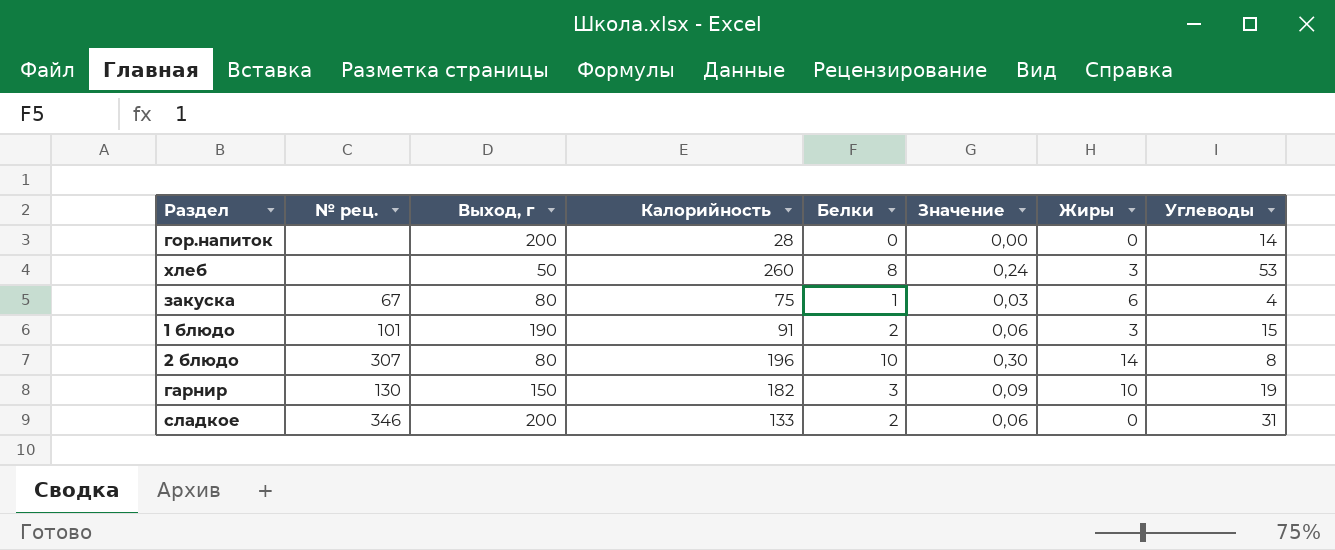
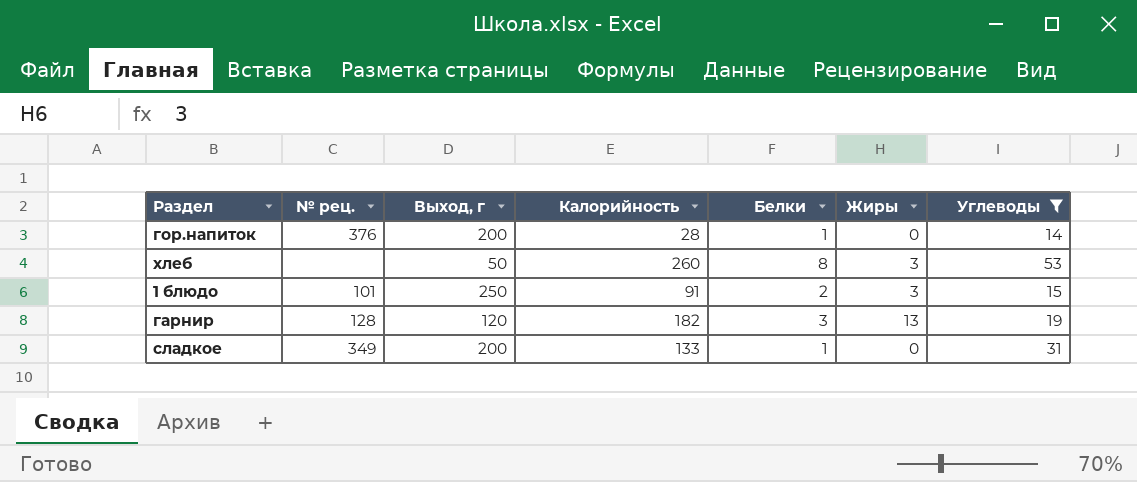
filter: none -> Углеводы >= 14
column Значение | formula: [Белки] * 0,03 -> none
гор.напиток | № рец.: none -> 376
гор.напиток | Белки: 0 -> 1
1 блюдо | Выход, г: 190 -> 250
гарнир | № рец.: 130 -> 128
гарнир | Выход, г: 150 -> 120
гарнир | Жиры: 10 -> 13
сладкое | № рец.: 346 -> 349
сладкое | Белки: 2 -> 1

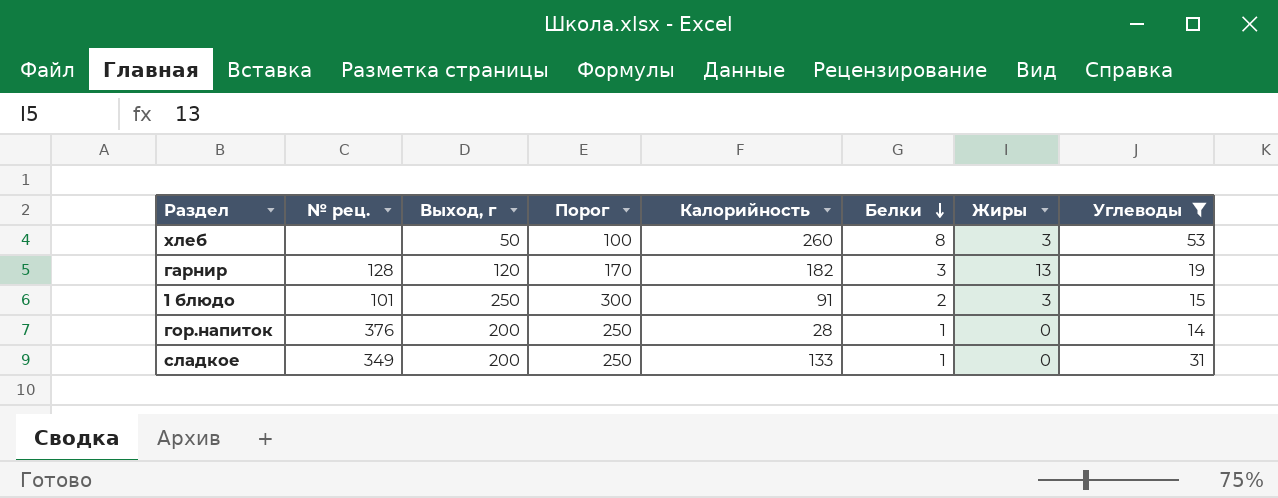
row order: none -> Белки descending
column Порог | formula: none -> [Выход, г] + 50

